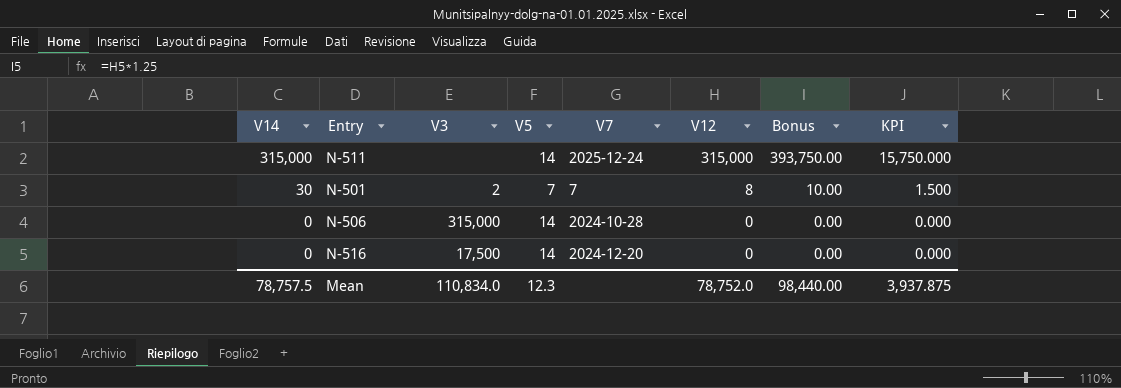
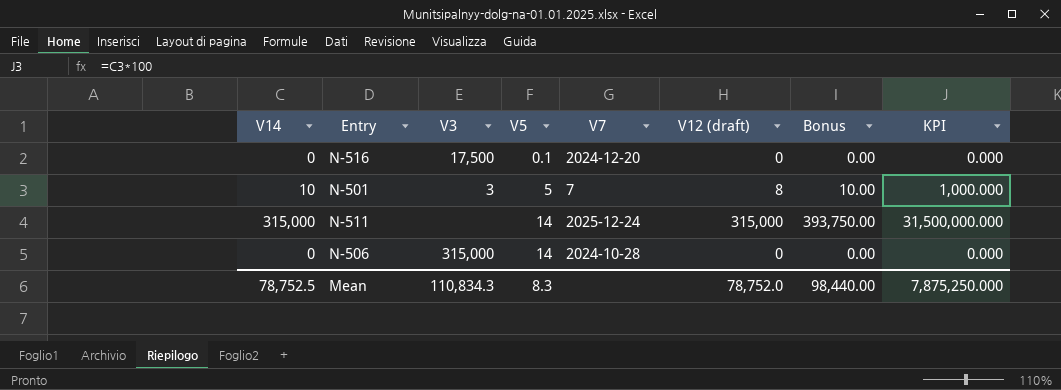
row order: V14 descending -> V5 ascending
column name: V12 -> V12 (draft)
column KPI | formula: [V14] * 0.05 -> [V14] * 100
N-516 | V5: 14 -> 0.1
N-501 | V14: 30 -> 10
N-501 | V3: 2 -> 3
N-501 | V5: 7 -> 5
Mean | V14: 78,757.5 -> 78,752.5
Mean | V3: 110,834.0 -> 110,834.3
Mean | V5: 12.3 -> 8.3
Mean | KPI: 3,937.875 -> 7,875,250.000

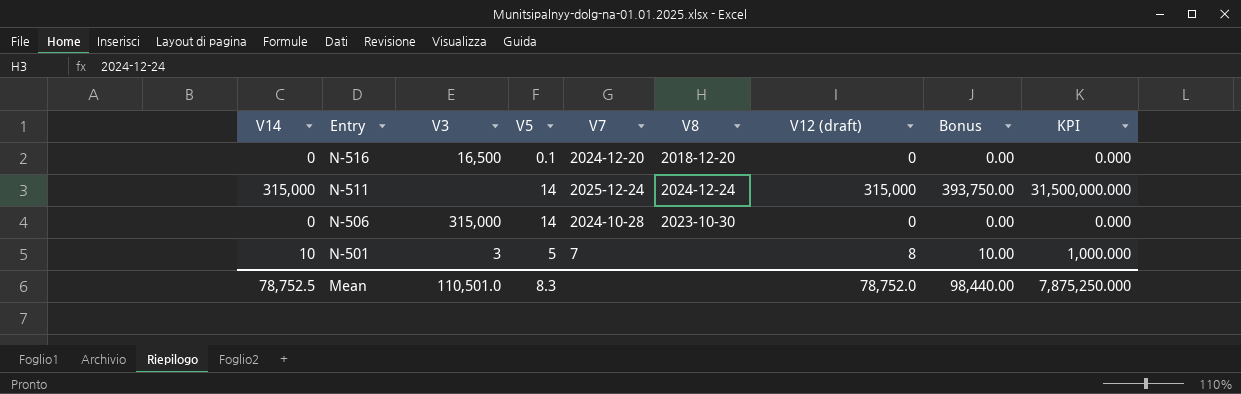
row order: V5 ascending -> Entry descending
column V8 | position: none -> 6
N-516 | V3: 17,500 -> 16,500
Mean | V3: 110,834.3 -> 110,501.0

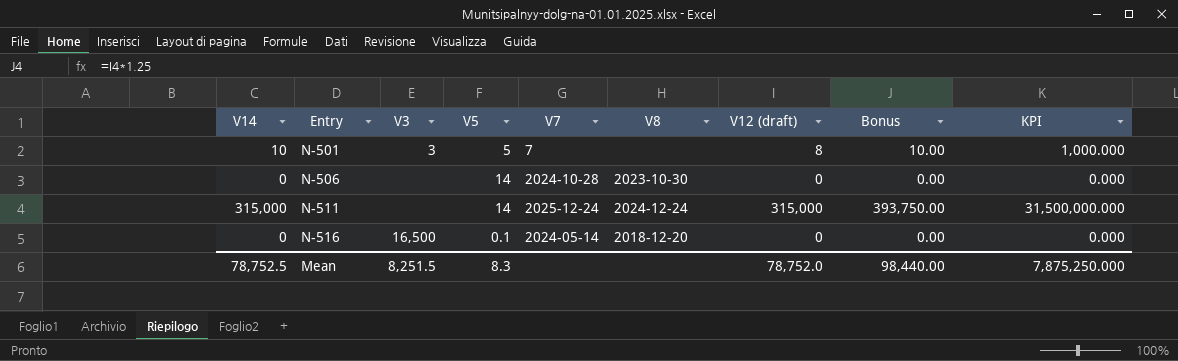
row order: Entry descending -> Entry ascending
N-506 | V3: 315,000 -> none
N-516 | V7: 2024-12-20 -> 2024-05-14
Mean | V3: 110,501.0 -> 8,251.5

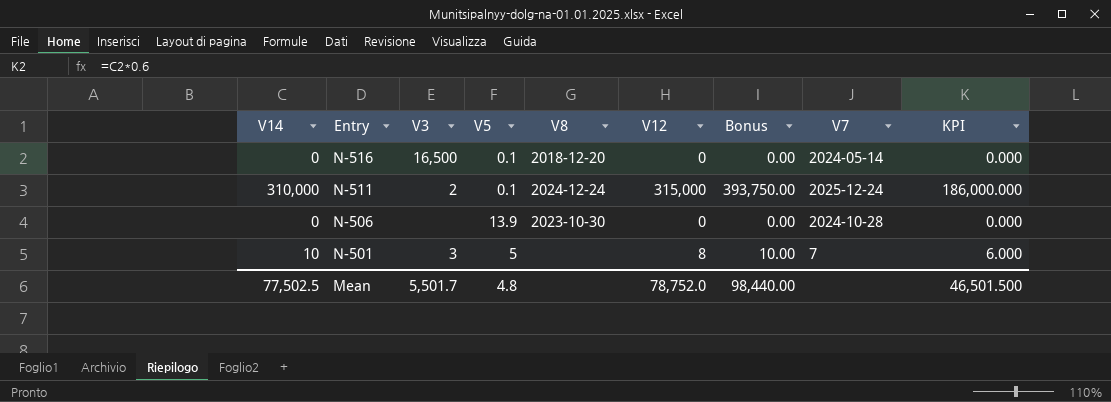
row order: Entry ascending -> Entry descending
column name: V12 (draft) -> V12
column V7 | position: 5 -> 8
column KPI | formula: [V14] * 100 -> [V14] * 0.6
N-511 | V14: 315,000 -> 310,000
N-511 | V3: none -> 2
N-511 | V5: 14 -> 0.1
N-506 | V5: 14 -> 13.9
Mean | V14: 78,752.5 -> 77,502.5
Mean | V3: 8,251.5 -> 5,501.7
Mean | V5: 8.3 -> 4.8
Mean | KPI: 7,875,250.000 -> 46,501.500

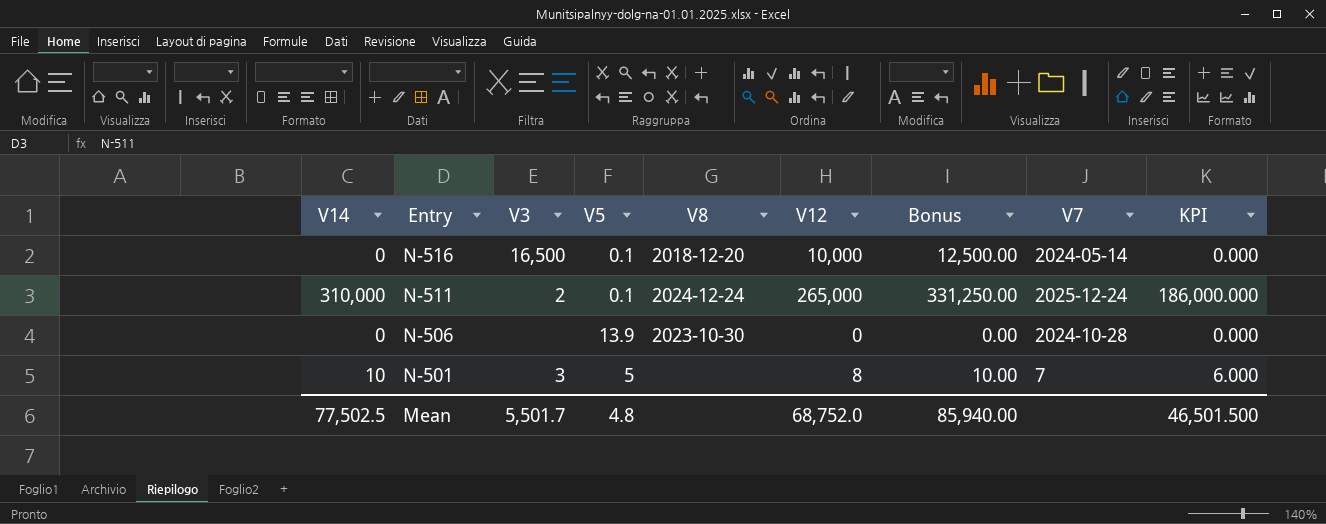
N-516 | V12: 0 -> 10,000
N-516 | Bonus: 0.00 -> 12,500.00
N-511 | V12: 315,000 -> 265,000
N-511 | Bonus: 393,750.00 -> 331,250.00
Mean | V12: 78,752.0 -> 68,752.0
Mean | Bonus: 98,440.00 -> 85,940.00

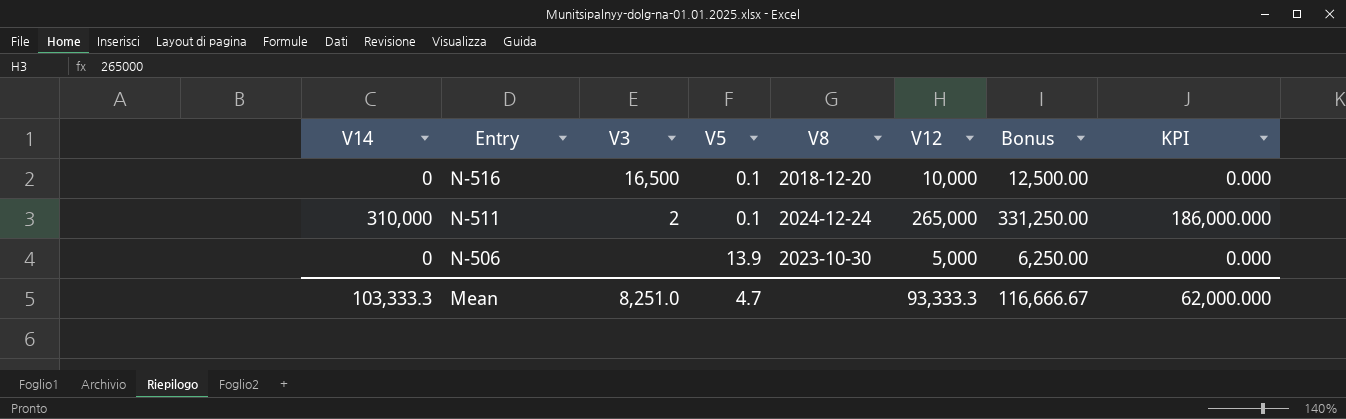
column V7 | position: 8 -> none
row N-501: 10 | 3 | 5 | none | 8 | 10.00 | 7 | 6.000 -> none
N-506 | V12: 0 -> 5,000
N-506 | Bonus: 0.00 -> 6,250.00
Mean | V14: 77,502.5 -> 103,333.3
Mean | V3: 5,501.7 -> 8,251.0
Mean | V5: 4.8 -> 4.7
Mean | V12: 68,752.0 -> 93,333.3
Mean | Bonus: 85,940.00 -> 116,666.67
Mean | KPI: 46,501.500 -> 62,000.000

